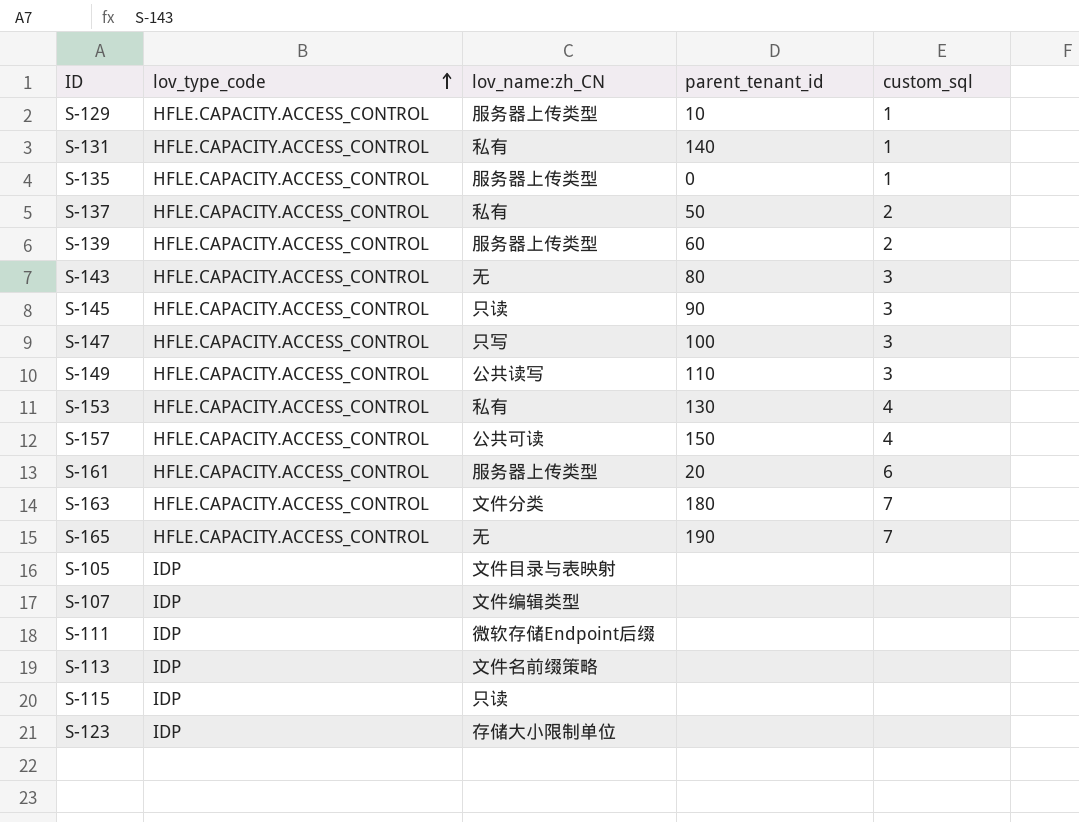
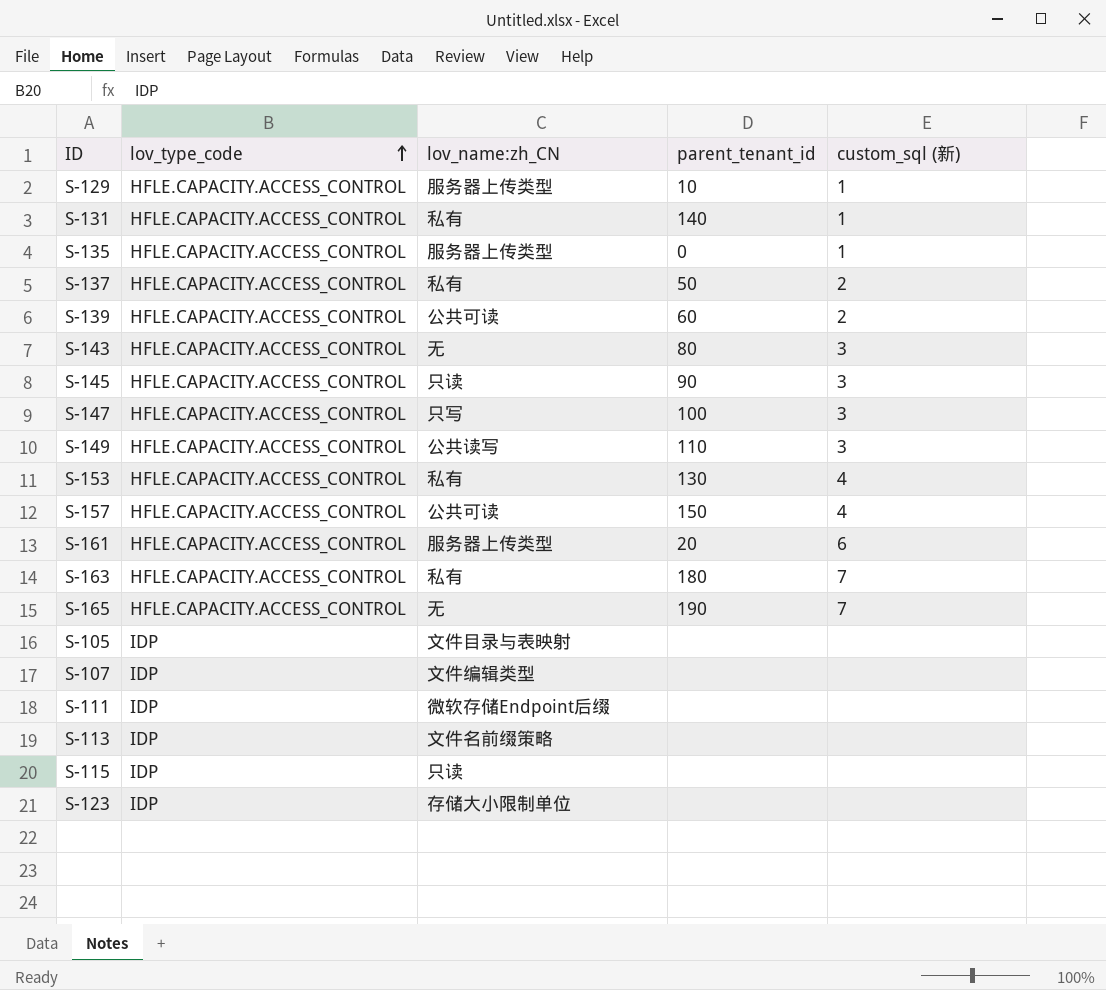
column name: custom_sql -> custom_sql (新)
S-139 | lov_name:zh_CN: 服务器上传类型 -> 公共可读
S-163 | lov_name:zh_CN: 文件分类 -> 私有

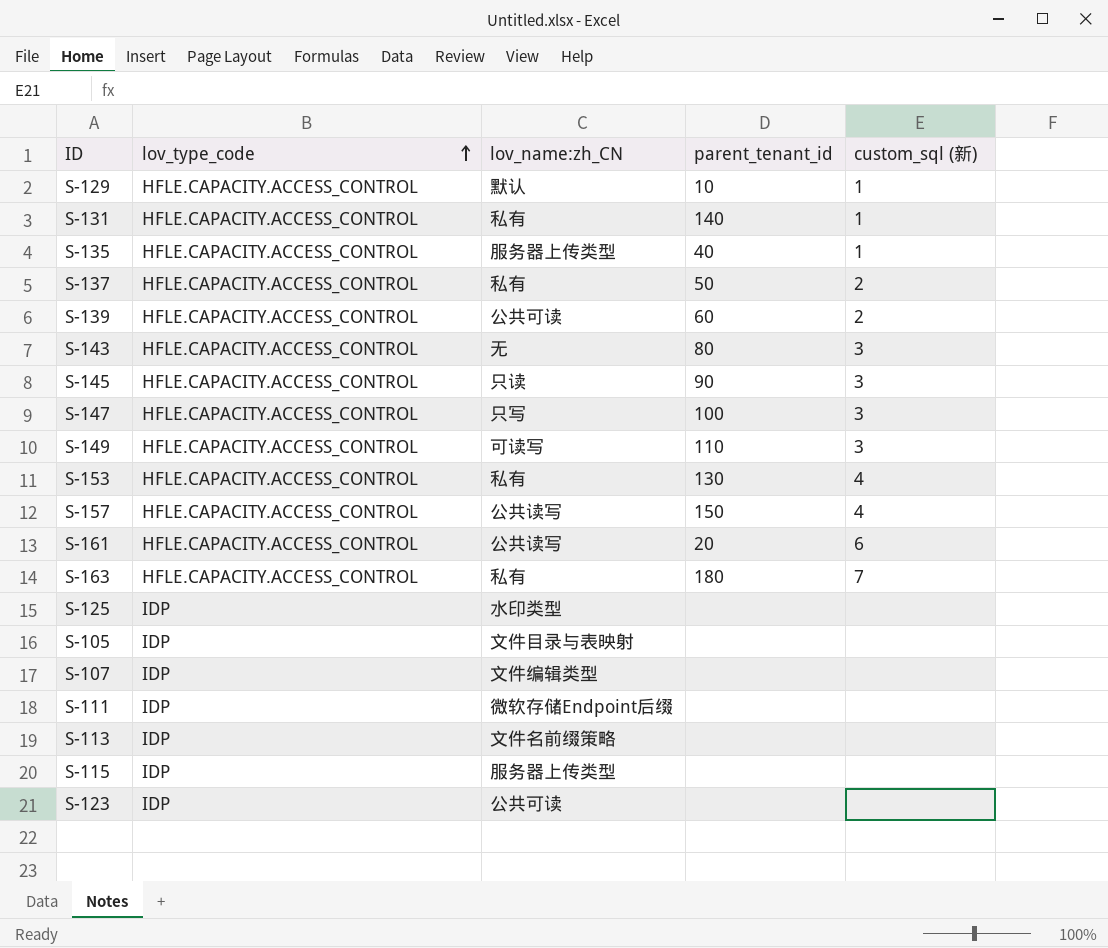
row S-165: HFLE.CAPACITY.ACCESS_CONTROL | 无 | 190 | 7 -> none
S-129 | lov_name:zh_CN: 服务器上传类型 -> 默认
S-135 | parent_tenant_id: 0 -> 40
S-149 | lov_name:zh_CN: 公共读写 -> 可读写
S-157 | lov_name:zh_CN: 公共可读 -> 公共读写
S-161 | lov_name:zh_CN: 服务器上传类型 -> 公共读写
row S-125: none -> IDP | 水印类型 | none | none
S-115 | lov_name:zh_CN: 只读 -> 服务器上传类型
S-123 | lov_name:zh_CN: 存储大小限制单位 -> 公共可读

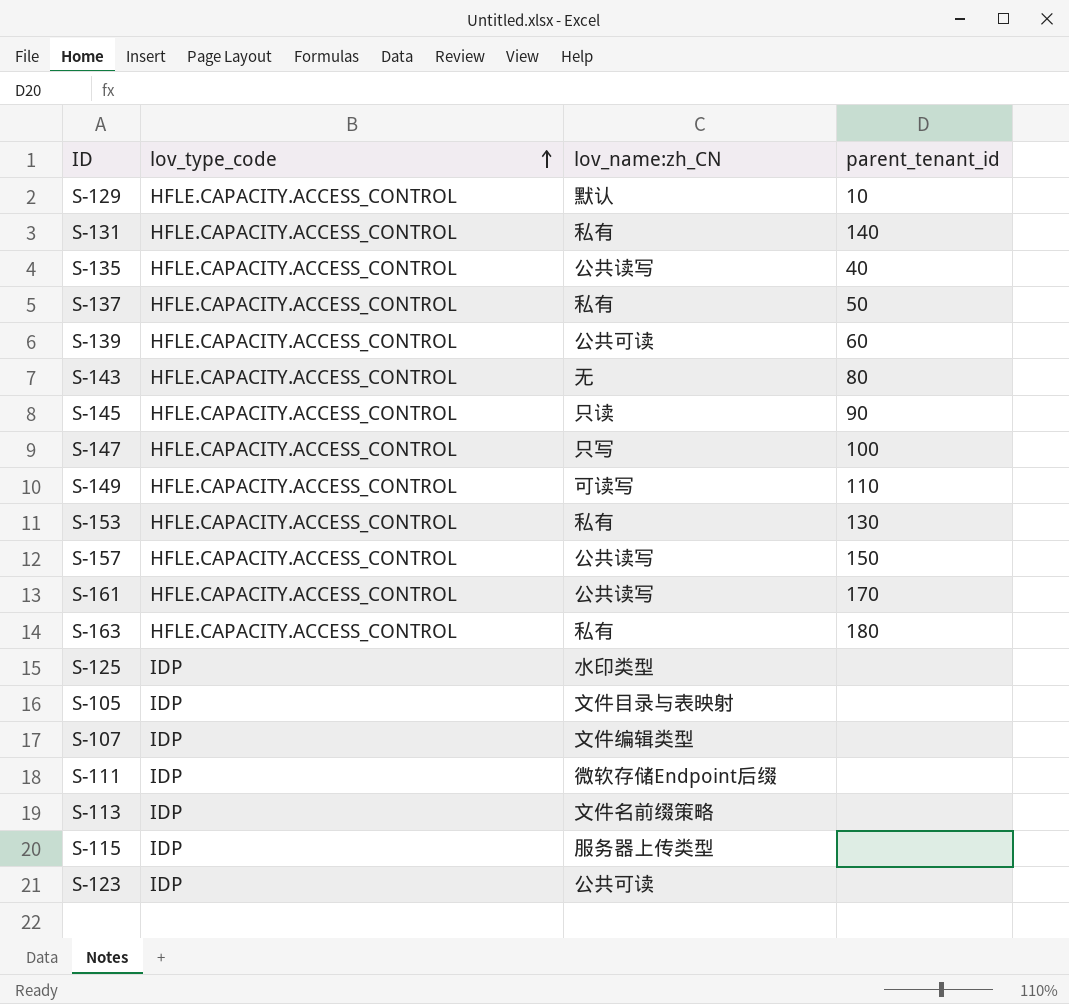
column custom_sql (新) | position: 5 -> none
S-135 | lov_name:zh_CN: 服务器上传类型 -> 公共读写
S-161 | parent_tenant_id: 20 -> 170

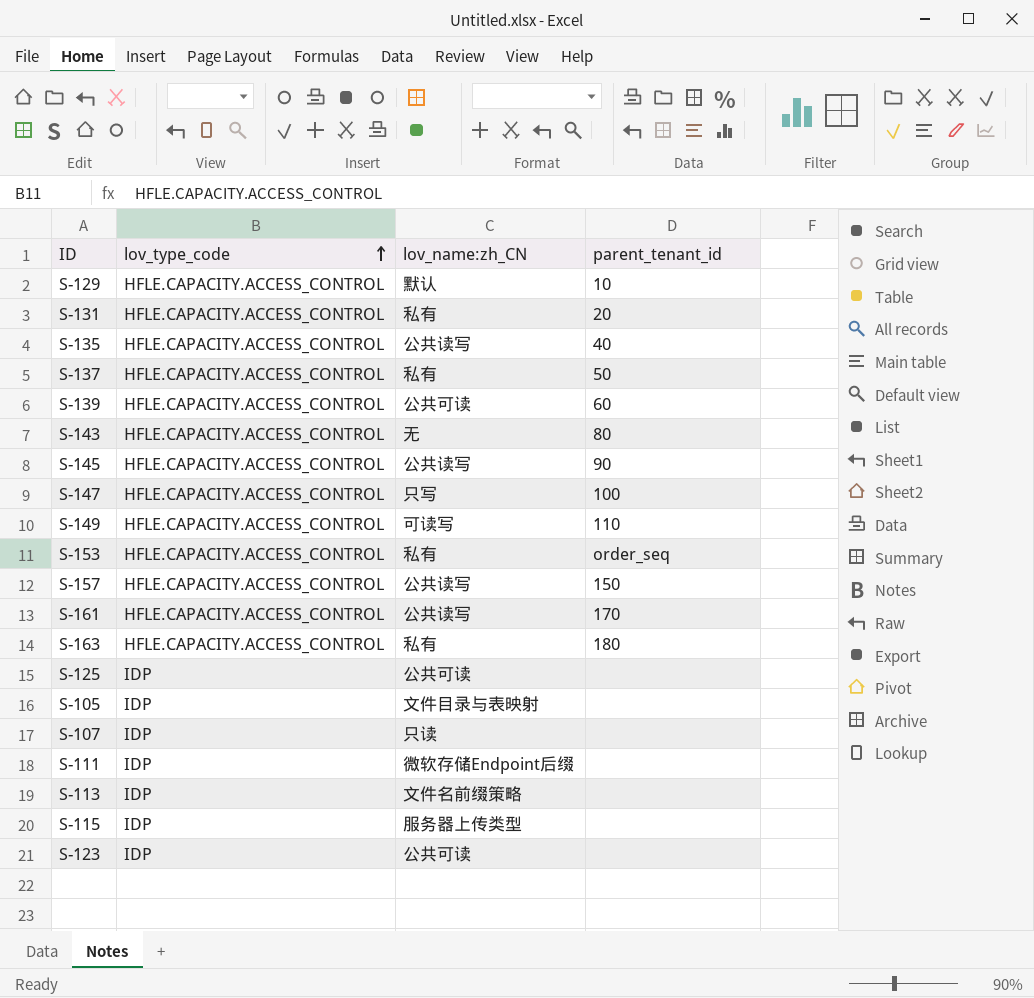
S-131 | parent_tenant_id: 140 -> 20
S-145 | lov_name:zh_CN: 只读 -> 公共读写
S-153 | parent_tenant_id: 130 -> order_seq
S-125 | lov_name:zh_CN: 水印类型 -> 公共可读
S-107 | lov_name:zh_CN: 文件编辑类型 -> 只读

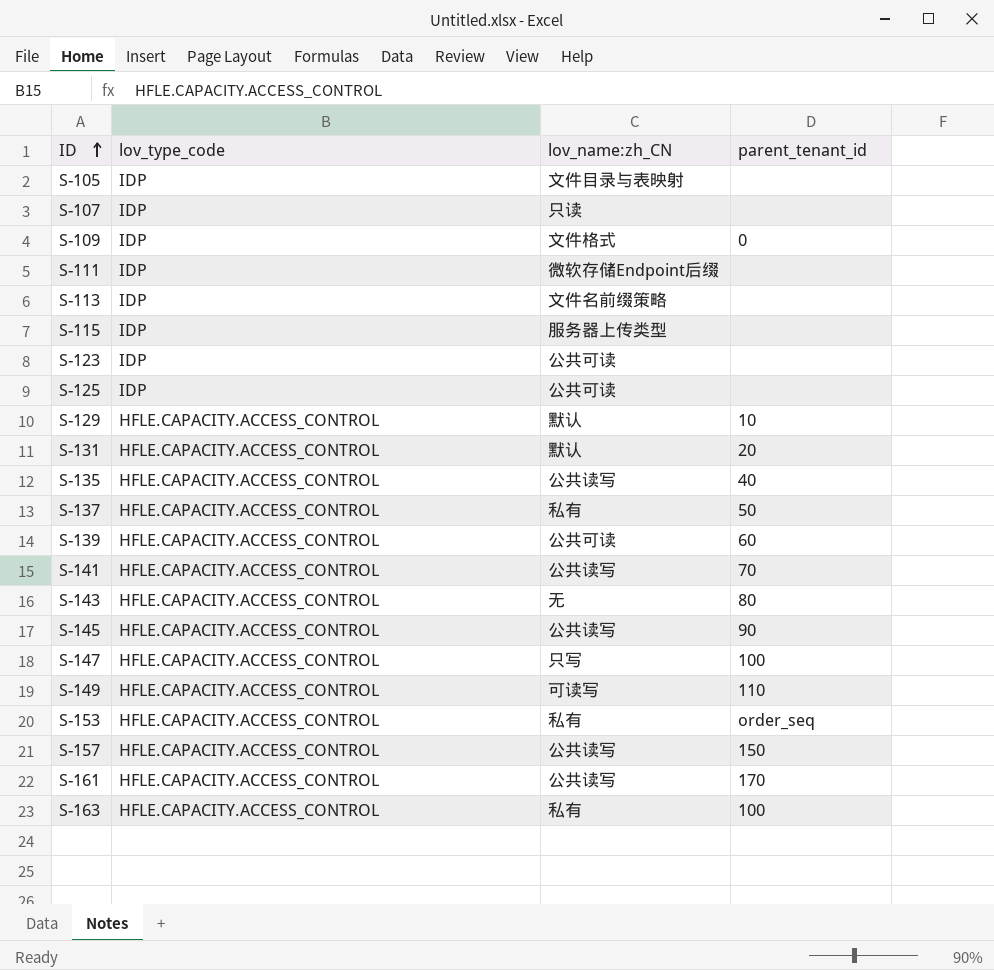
row order: lov_type_code ascending -> ID ascending
row S-109: none -> IDP | 文件格式 | 0
S-131 | lov_name:zh_CN: 私有 -> 默认
row S-141: none -> HFLE.CAPACITY.ACCESS_CONTROL | 公共读写 | 70
S-163 | parent_tenant_id: 180 -> 100

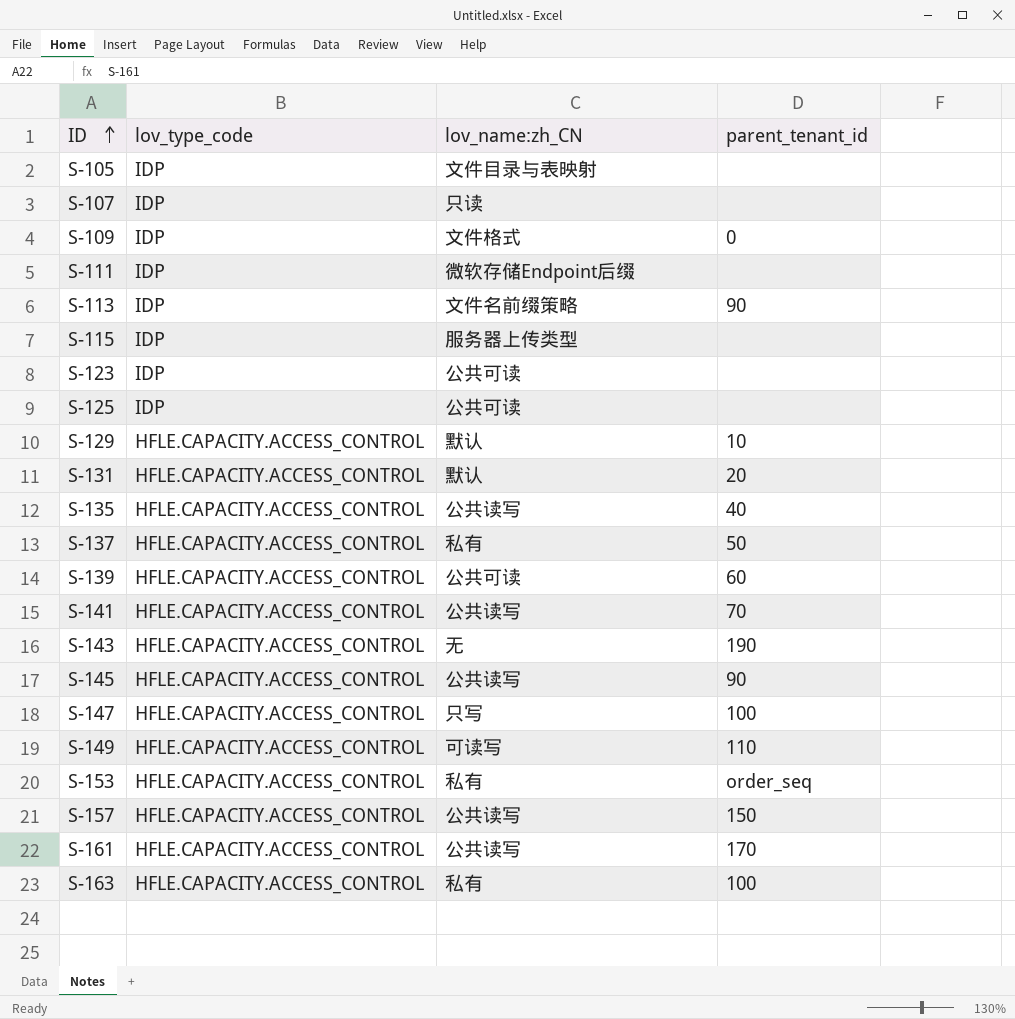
S-113 | parent_tenant_id: none -> 90
S-143 | parent_tenant_id: 80 -> 190

